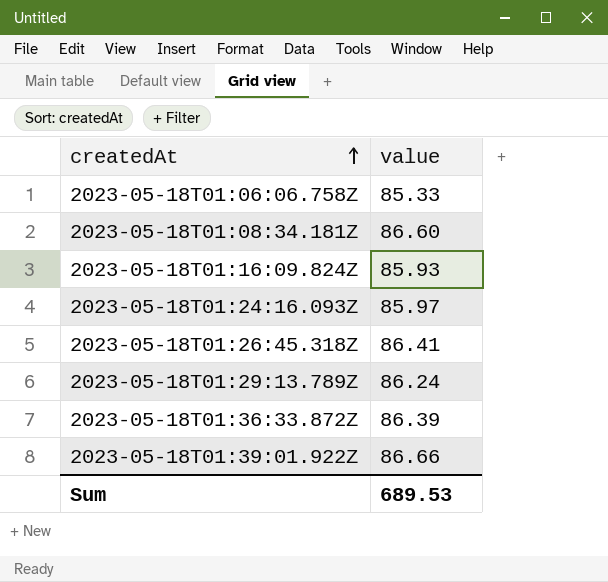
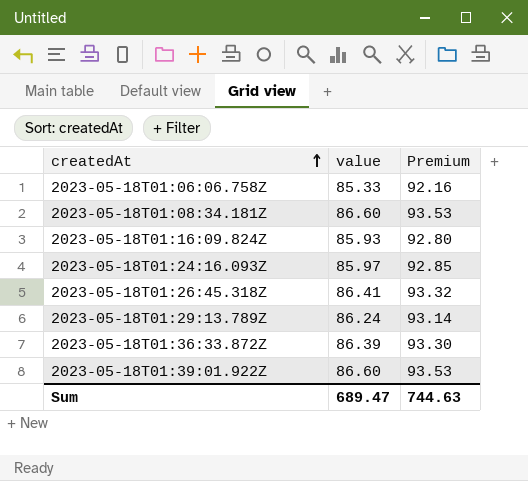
column Premium | formula: none -> [value] * 1.08
2023-05-18T01:39:01.922Z | value: 86.66 -> 86.60
Sum | value: 689.53 -> 689.47

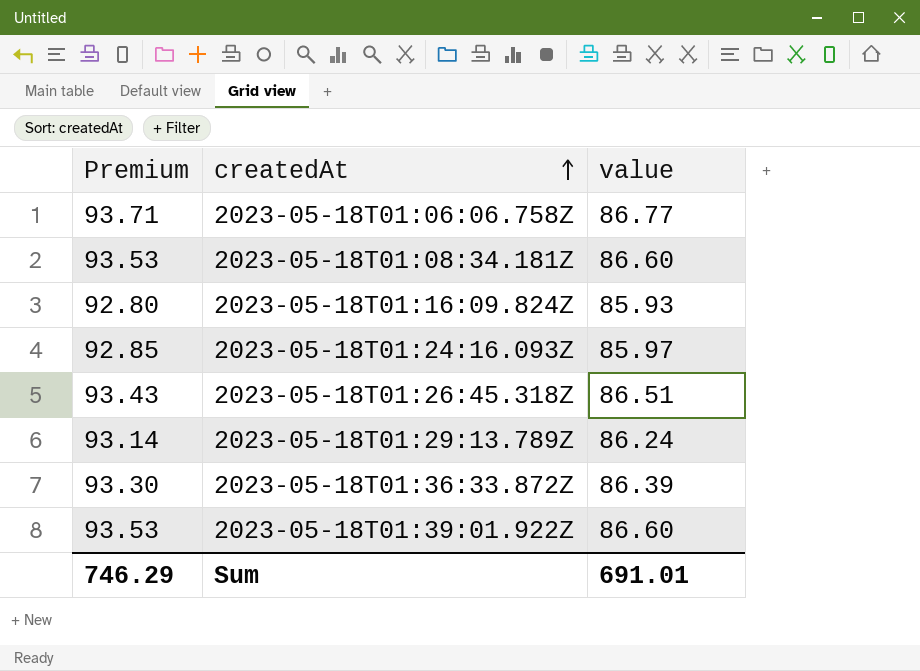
column Premium | position: 3 -> 1
2023-05-18T01:06:06.758Z | Premium: 92.16 -> 93.71
2023-05-18T01:06:06.758Z | value: 85.33 -> 86.77
2023-05-18T01:26:45.318Z | Premium: 93.32 -> 93.43
2023-05-18T01:26:45.318Z | value: 86.41 -> 86.51
Sum | Premium: 744.63 -> 746.29
Sum | value: 689.47 -> 691.01

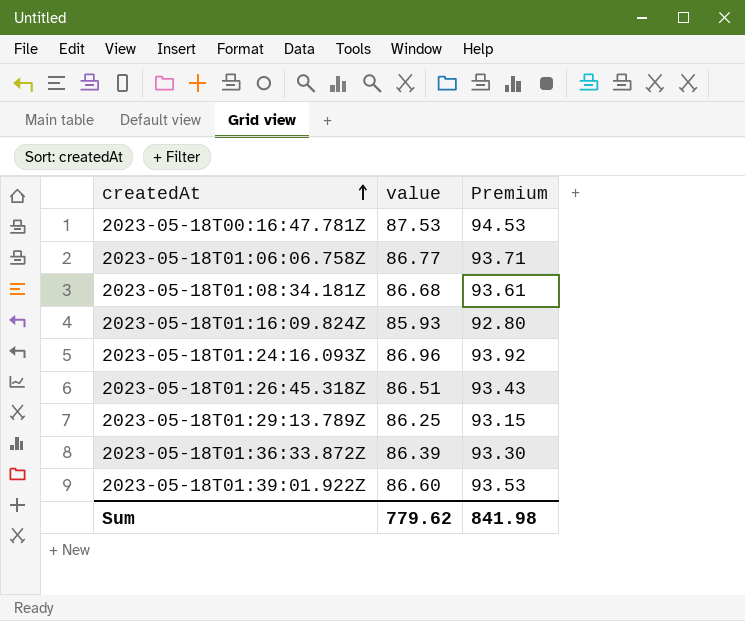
column Premium | position: 1 -> 3
row 2023-05-18T00:16:47.781Z: none -> 87.53 | 94.53
2023-05-18T01:08:34.181Z | value: 86.60 -> 86.68
2023-05-18T01:08:34.181Z | Premium: 93.53 -> 93.61
2023-05-18T01:24:16.093Z | value: 85.97 -> 86.96
2023-05-18T01:24:16.093Z | Premium: 92.85 -> 93.92
2023-05-18T01:29:13.789Z | value: 86.24 -> 86.25
2023-05-18T01:29:13.789Z | Premium: 93.14 -> 93.15
Sum | value: 691.01 -> 779.62
Sum | Premium: 746.29 -> 841.98

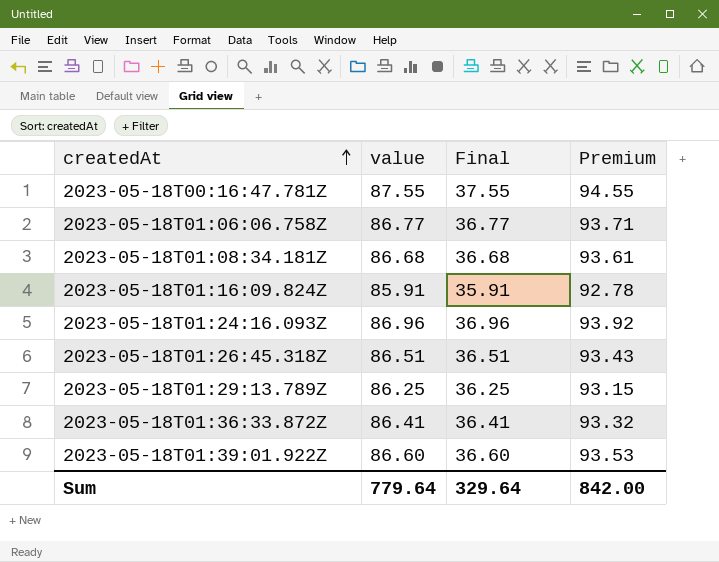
column Final | formula: none -> [value] - 50
2023-05-18T00:16:47.781Z | value: 87.53 -> 87.55
2023-05-18T00:16:47.781Z | Premium: 94.53 -> 94.55
2023-05-18T01:16:09.824Z | value: 85.93 -> 85.91
2023-05-18T01:16:09.824Z | Premium: 92.80 -> 92.78
2023-05-18T01:36:33.872Z | value: 86.39 -> 86.41
2023-05-18T01:36:33.872Z | Premium: 93.30 -> 93.32
Sum | value: 779.62 -> 779.64
Sum | Premium: 841.98 -> 842.00

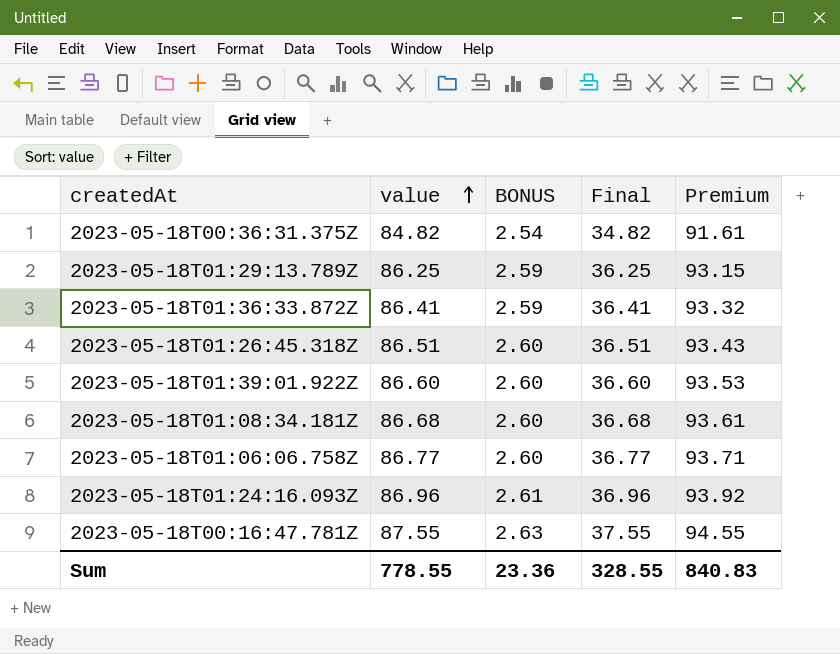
row order: createdAt ascending -> value ascending
column BONUS | formula: none -> [value] * 0.03
row 2023-05-18T01:16:09.824Z: 85.91 | 35.91 | 92.78 -> none
row 2023-05-18T00:36:31.375Z: none -> 84.82 | 2.54 | 34.82 | 91.61
Sum | value: 779.64 -> 778.55
Sum | Final: 329.64 -> 328.55
Sum | Premium: 842.00 -> 840.83

